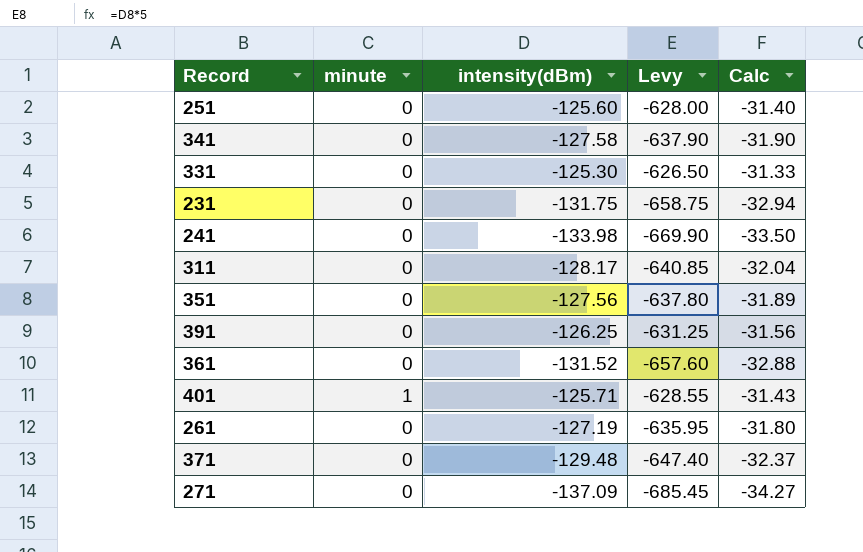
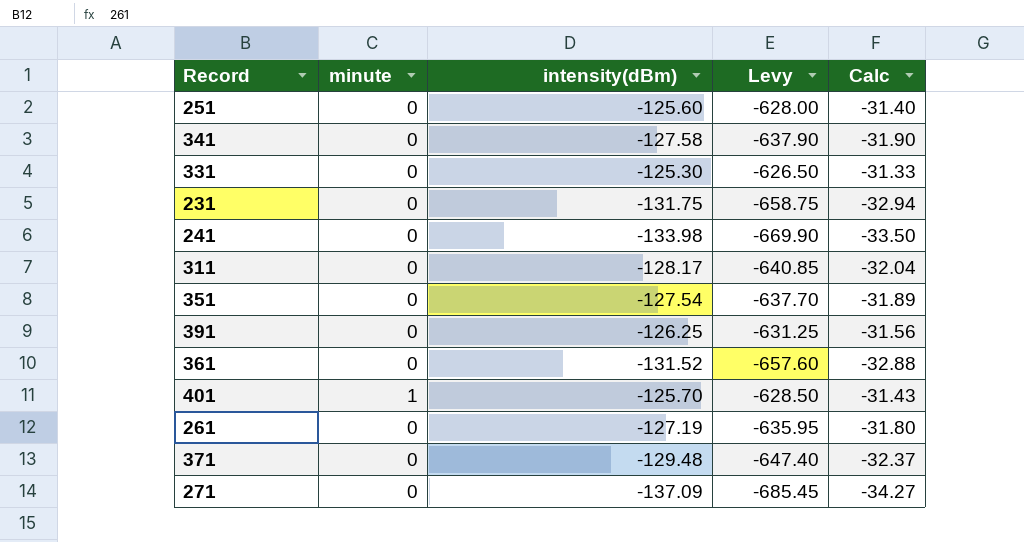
351 | intensity(dBm): -127.56 -> -127.54
351 | Levy: -637.80 -> -637.70
401 | intensity(dBm): -125.71 -> -125.70
401 | Levy: -628.55 -> -628.50

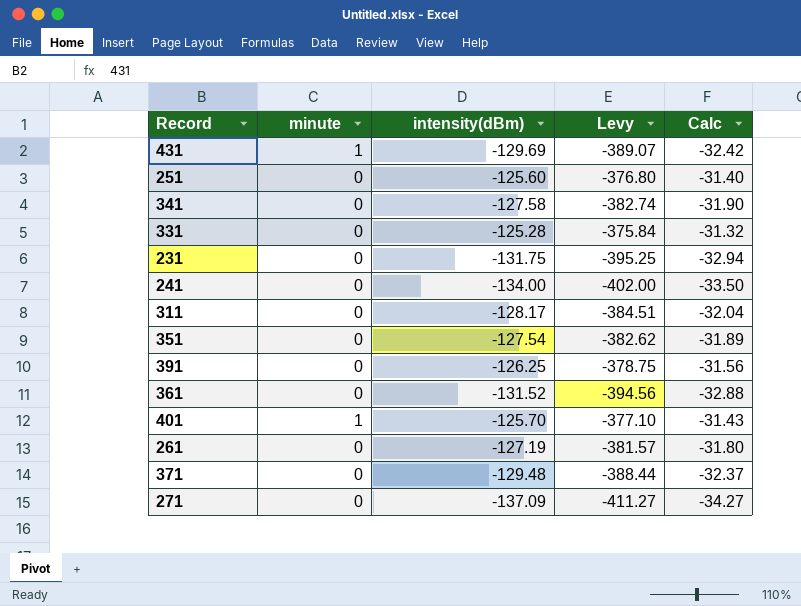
column Levy | formula: [intensity(dBm)] * 5 -> [intensity(dBm)] * 3
row 431: none -> 1 | -129.69 | -389.07 | -32.42
331 | intensity(dBm): -125.30 -> -125.28
331 | Calc: -31.33 -> -31.32
241 | intensity(dBm): -133.98 -> -134.00

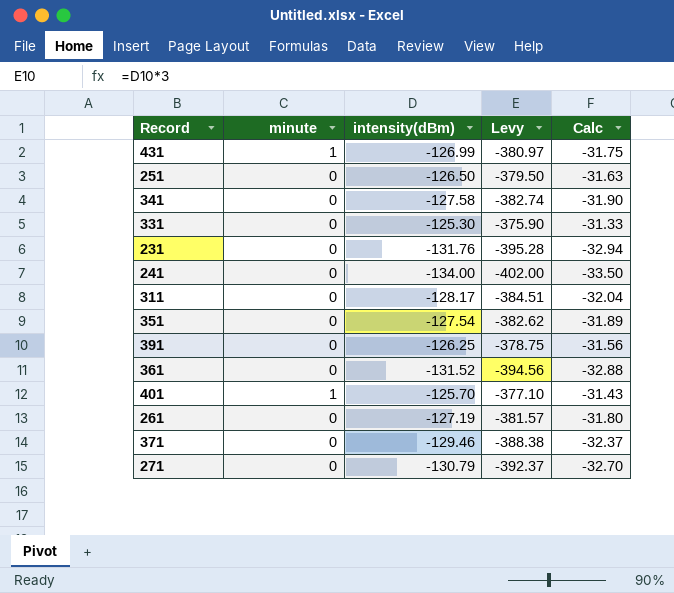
431 | intensity(dBm): -129.69 -> -126.99
431 | Levy: -389.07 -> -380.97
431 | Calc: -32.42 -> -31.75
251 | intensity(dBm): -125.60 -> -126.50
251 | Levy: -376.80 -> -379.50
251 | Calc: -31.40 -> -31.63
331 | intensity(dBm): -125.28 -> -125.30
331 | Levy: -375.84 -> -375.90
331 | Calc: -31.32 -> -31.33
231 | intensity(dBm): -131.75 -> -131.76
231 | Levy: -395.25 -> -395.28
371 | intensity(dBm): -129.48 -> -129.46
371 | Levy: -388.44 -> -388.38
271 | intensity(dBm): -137.09 -> -130.79
271 | Levy: -411.27 -> -392.37
271 | Calc: -34.27 -> -32.70

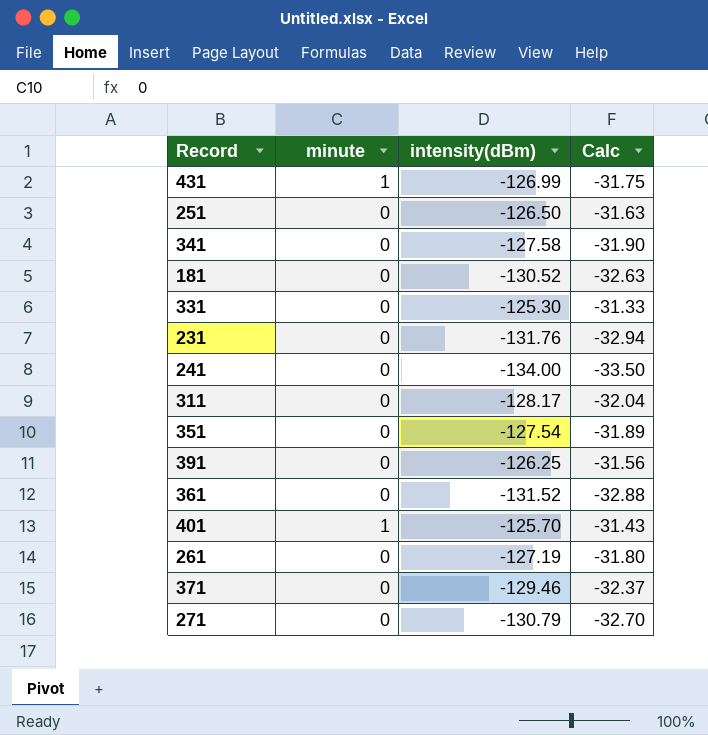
column Levy | formula: [intensity(dBm)] * 3 -> none
row 181: none -> 0 | -130.52 | -32.63

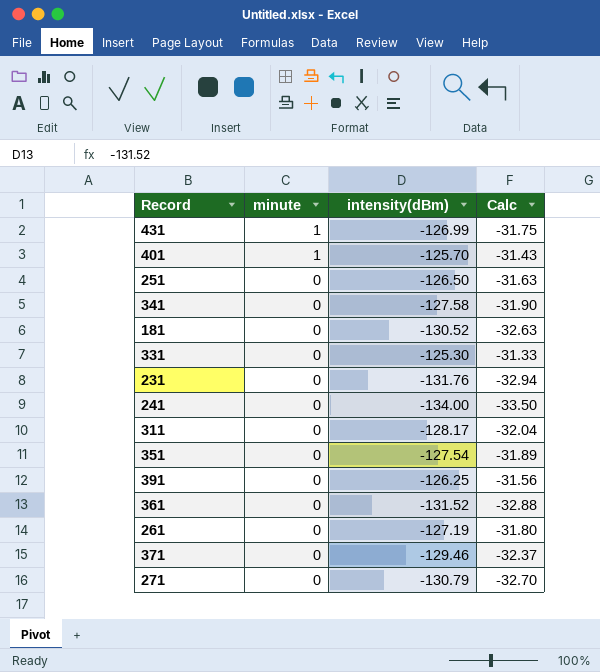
row order: none -> minute descending

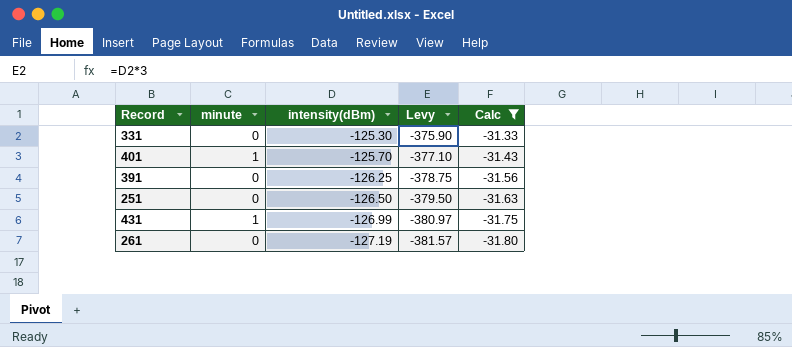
filter: none -> Calc >= -31.80
row order: minute descending -> intensity(dBm) descending
column Levy | formula: none -> [intensity(dBm)] * 3

